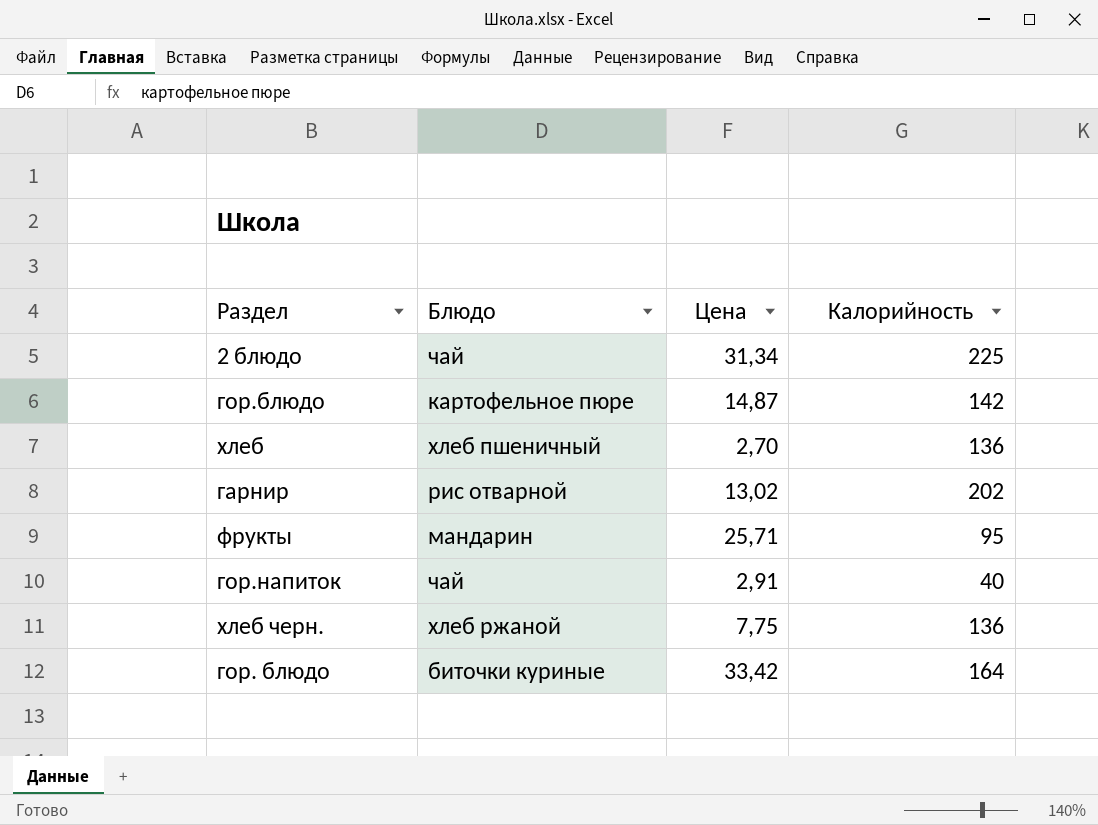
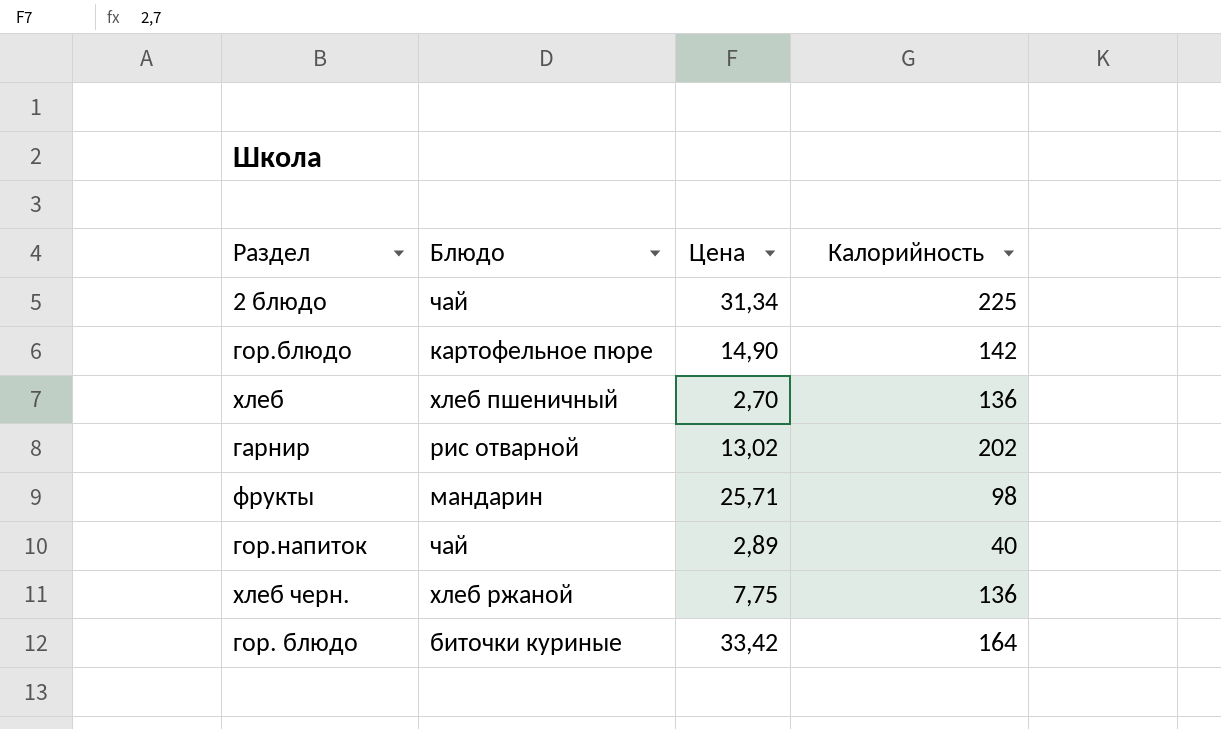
гор.блюдо | Цена: 14,87 -> 14,90
фрукты | Калорийность: 95 -> 98
гор.напиток | Цена: 2,91 -> 2,89

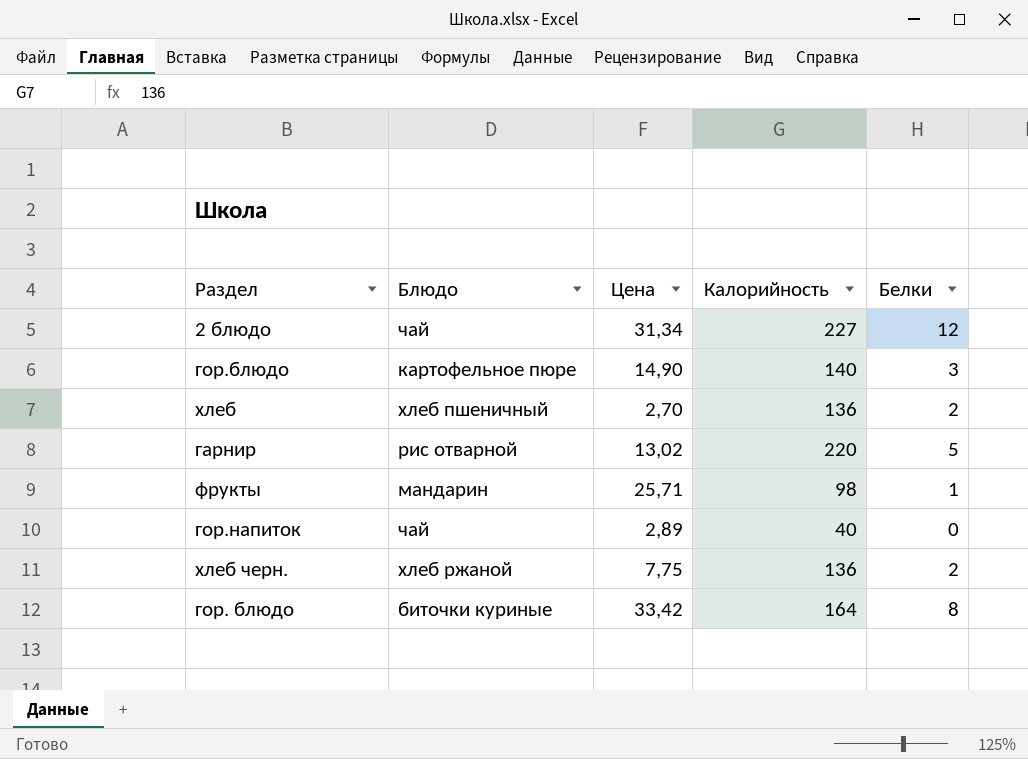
column Белки | position: none -> 5
2 блюдо | Калорийность: 225 -> 227
гор.блюдо | Калорийность: 142 -> 140
гарнир | Калорийность: 202 -> 220

